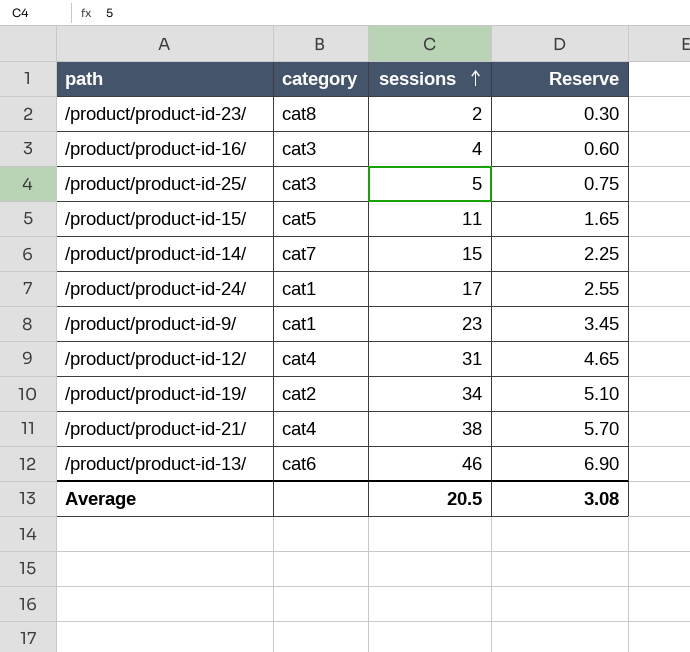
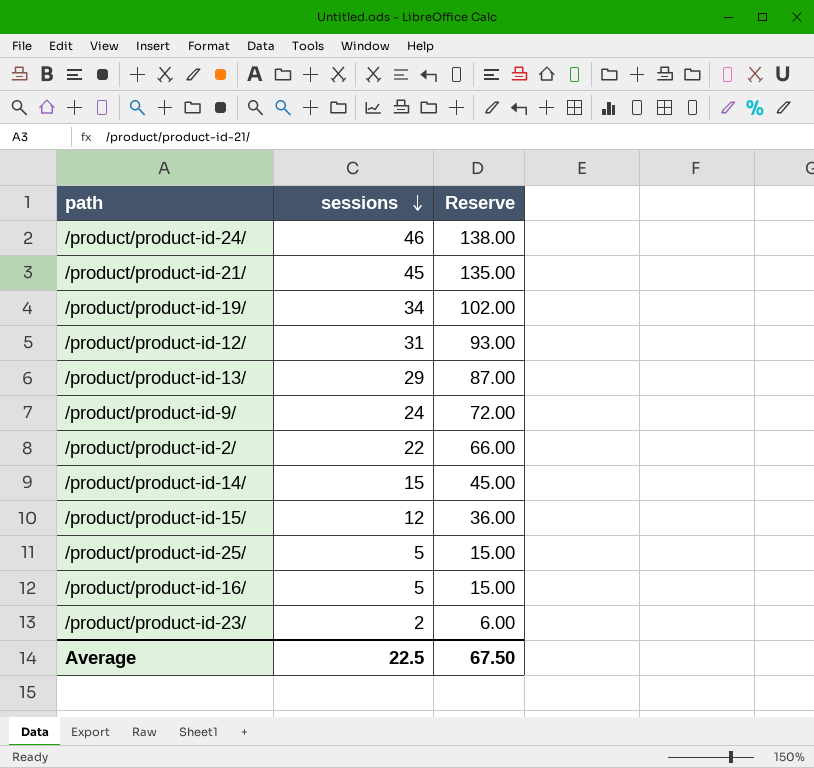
row order: sessions ascending -> sessions descending
column category | position: 2 -> none
column Reserve | formula: [sessions] * 0.15 -> [sessions] * 3
/product/product-id-24/ | sessions: 17 -> 46
/product/product-id-21/ | sessions: 38 -> 45
/product/product-id-13/ | sessions: 46 -> 29
/product/product-id-9/ | sessions: 23 -> 24
row /product/product-id-2/: none -> 22 | 66.00
/product/product-id-15/ | sessions: 11 -> 12
/product/product-id-16/ | sessions: 4 -> 5
Average | sessions: 20.5 -> 22.5
Average | Reserve: 3.08 -> 67.50

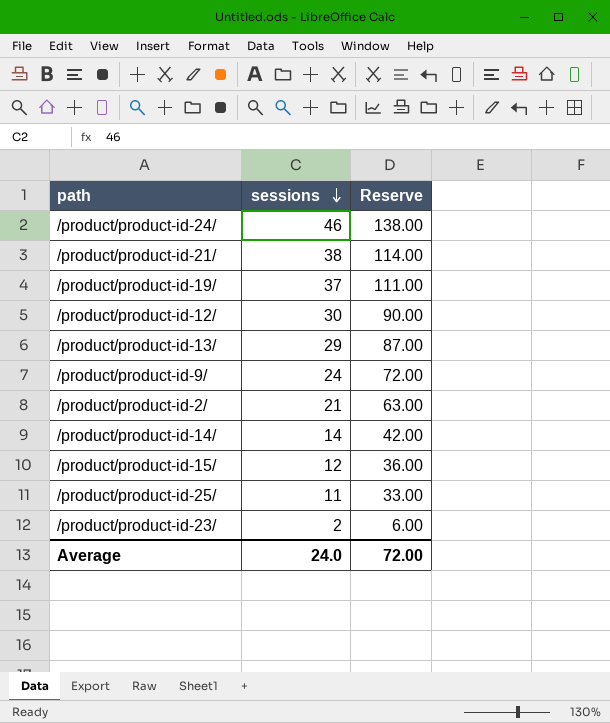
row /product/product-id-16/: 5 | 15.00 -> none
/product/product-id-21/ | sessions: 45 -> 38
/product/product-id-21/ | Reserve: 135.00 -> 114.00
/product/product-id-19/ | sessions: 34 -> 37
/product/product-id-19/ | Reserve: 102.00 -> 111.00
/product/product-id-12/ | sessions: 31 -> 30
/product/product-id-12/ | Reserve: 93.00 -> 90.00
/product/product-id-2/ | sessions: 22 -> 21
/product/product-id-2/ | Reserve: 66.00 -> 63.00
/product/product-id-14/ | sessions: 15 -> 14
/product/product-id-14/ | Reserve: 45.00 -> 42.00
/product/product-id-25/ | sessions: 5 -> 11
/product/product-id-25/ | Reserve: 15.00 -> 33.00
Average | sessions: 22.5 -> 24.0
Average | Reserve: 67.50 -> 72.00

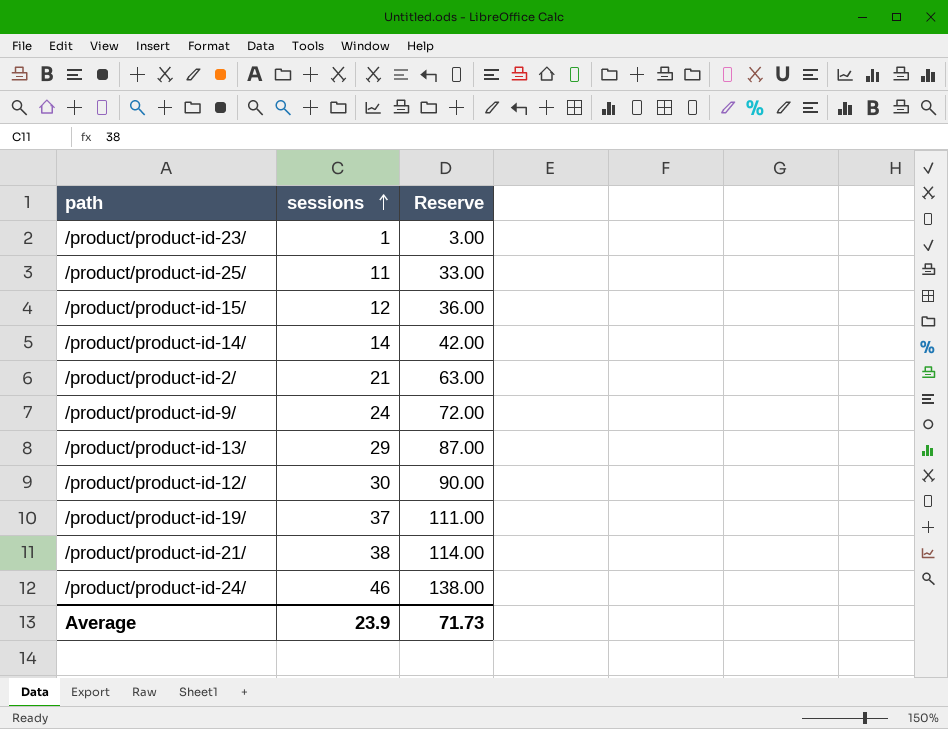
row order: sessions descending -> sessions ascending
/product/product-id-23/ | sessions: 2 -> 1
/product/product-id-23/ | Reserve: 6.00 -> 3.00
Average | sessions: 24.0 -> 23.9
Average | Reserve: 72.00 -> 71.73

